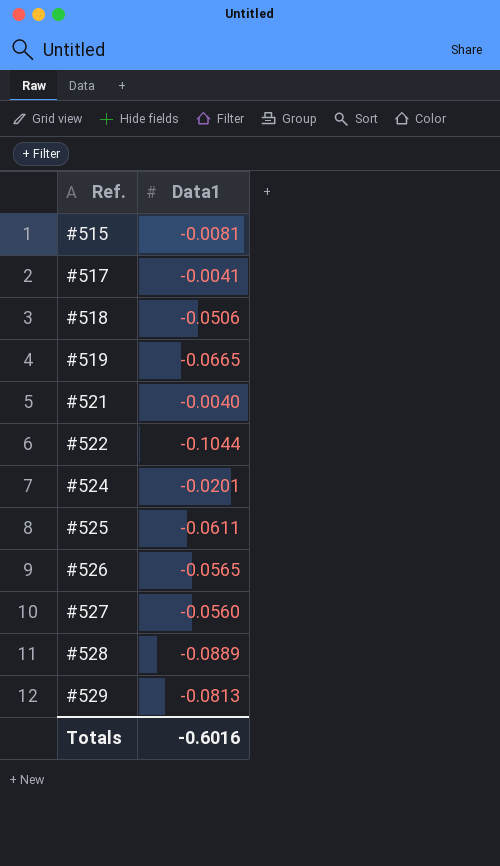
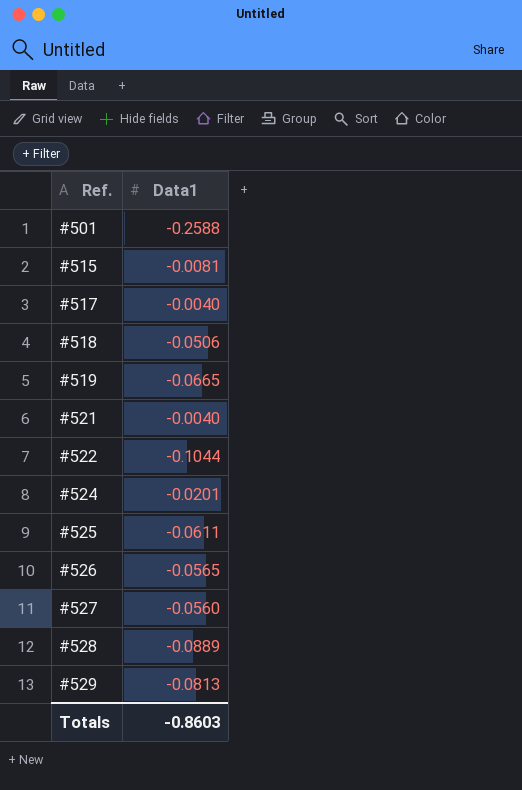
row #501: none -> -0.2588
#517 | Data1: -0.0041 -> -0.0040
Totals | Data1: -0.6016 -> -0.8603

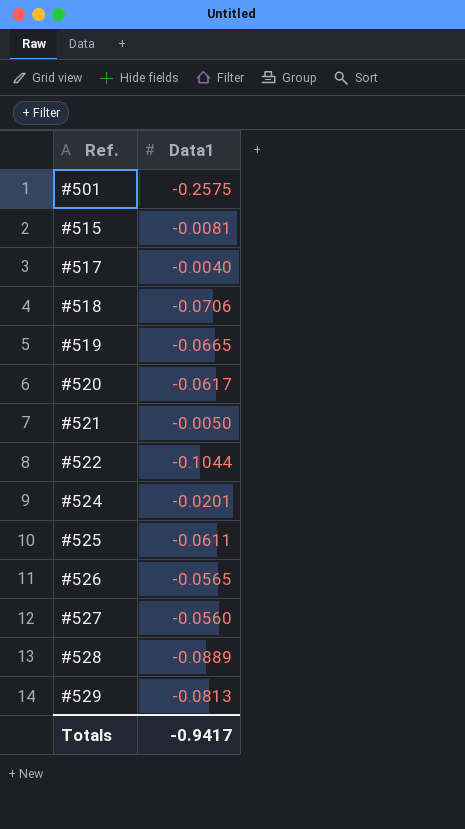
#501 | Data1: -0.2588 -> -0.2575
#518 | Data1: -0.0506 -> -0.0706
row #520: none -> -0.0617
#521 | Data1: -0.0040 -> -0.0050
Totals | Data1: -0.8603 -> -0.9417

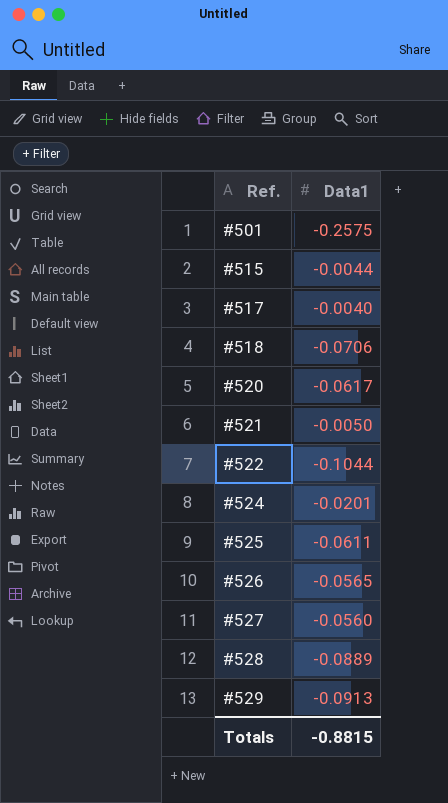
row #519: -0.0665 -> none
#515 | Data1: -0.0081 -> -0.0044
#529 | Data1: -0.0813 -> -0.0913
Totals | Data1: -0.9417 -> -0.8815

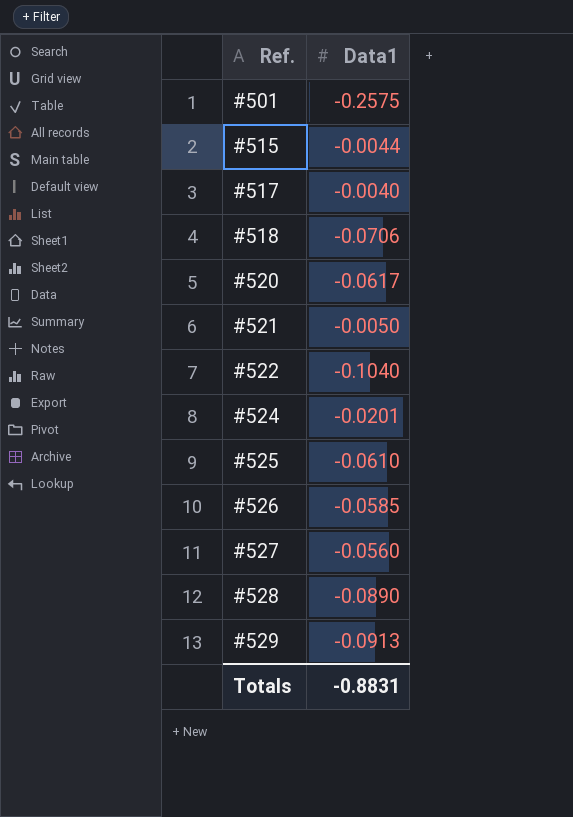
#522 | Data1: -0.1044 -> -0.1040
#525 | Data1: -0.0611 -> -0.0610
#526 | Data1: -0.0565 -> -0.0585
#528 | Data1: -0.0889 -> -0.0890
Totals | Data1: -0.8815 -> -0.8831

